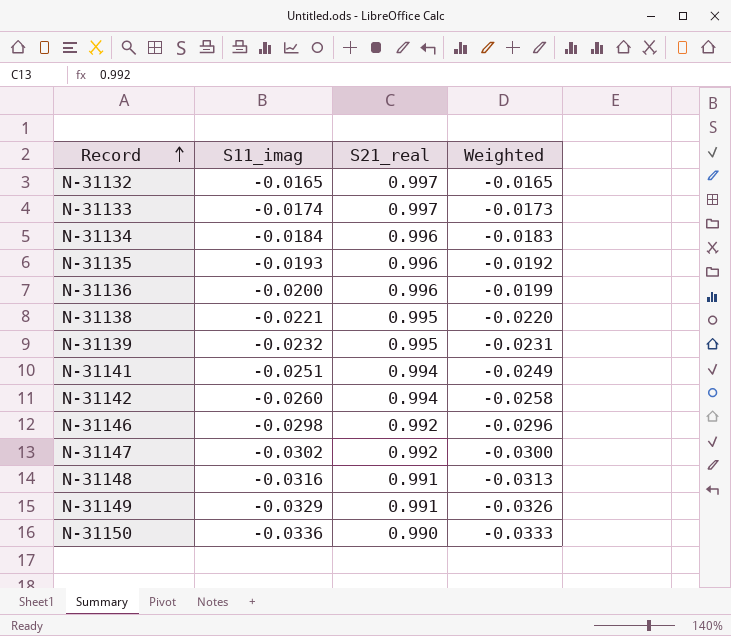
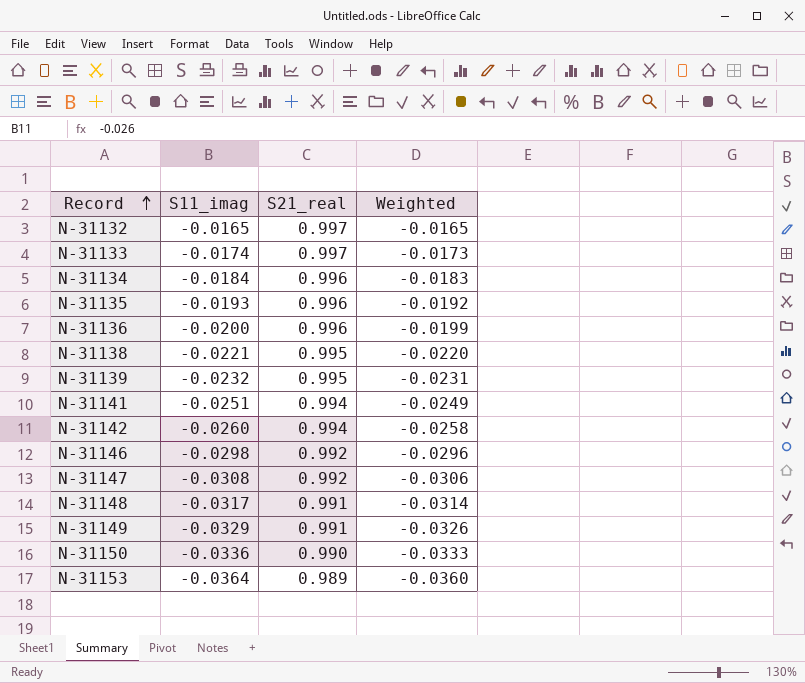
N-31147 | S11_imag: -0.0302 -> -0.0308
N-31147 | Weighted: -0.0300 -> -0.0306
N-31148 | S11_imag: -0.0316 -> -0.0317
N-31148 | Weighted: -0.0313 -> -0.0314
row N-31153: none -> -0.0364 | 0.989 | -0.0360

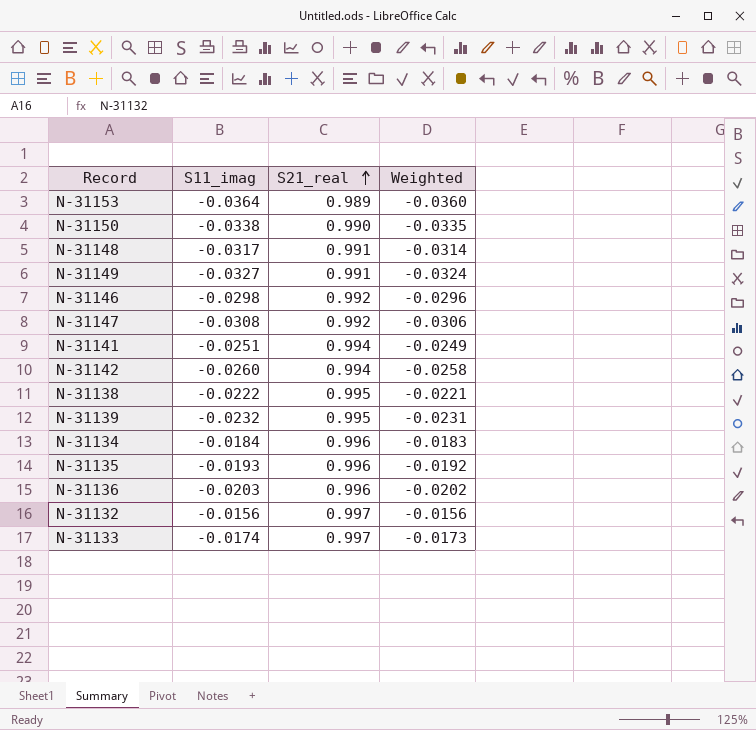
row order: Record ascending -> S21_real ascending
N-31150 | S11_imag: -0.0336 -> -0.0338
N-31150 | Weighted: -0.0333 -> -0.0335
N-31149 | S11_imag: -0.0329 -> -0.0327
N-31149 | Weighted: -0.0326 -> -0.0324
N-31138 | S11_imag: -0.0221 -> -0.0222
N-31138 | Weighted: -0.0220 -> -0.0221
N-31136 | S11_imag: -0.0200 -> -0.0203
N-31136 | Weighted: -0.0199 -> -0.0202
N-31132 | S11_imag: -0.0165 -> -0.0156
N-31132 | Weighted: -0.0165 -> -0.0156

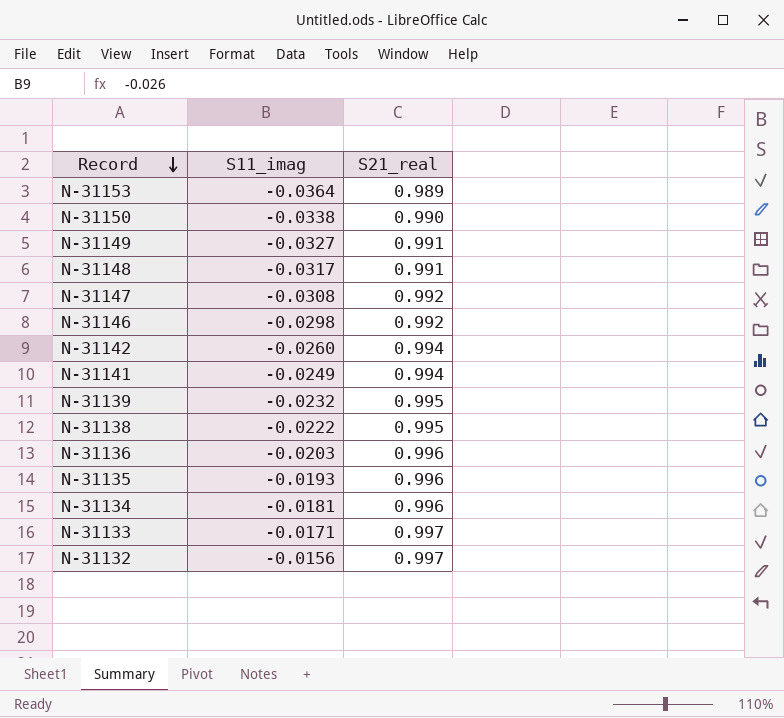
row order: S21_real ascending -> Record descending
column Weighted | formula: [S11_imag] * [S21_real] -> none
N-31141 | S11_imag: -0.0251 -> -0.0249
N-31134 | S11_imag: -0.0184 -> -0.0181
N-31133 | S11_imag: -0.0174 -> -0.0171

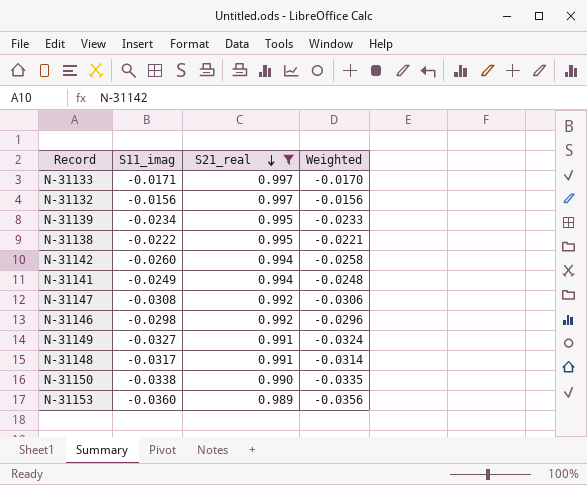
filter: none -> S21_real != 0.996
row order: Record descending -> S21_real descending
column Weighted | formula: none -> [S11_imag] * [S21_real]
N-31139 | S11_imag: -0.0232 -> -0.0234
N-31153 | S11_imag: -0.0364 -> -0.0360

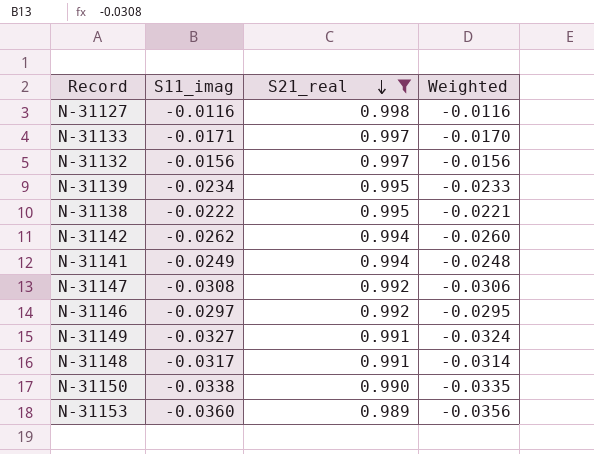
row N-31127: none -> -0.0116 | 0.998 | -0.0116
N-31142 | S11_imag: -0.0260 -> -0.0262
N-31142 | Weighted: -0.0258 -> -0.0260
N-31146 | S11_imag: -0.0298 -> -0.0297
N-31146 | Weighted: -0.0296 -> -0.0295

